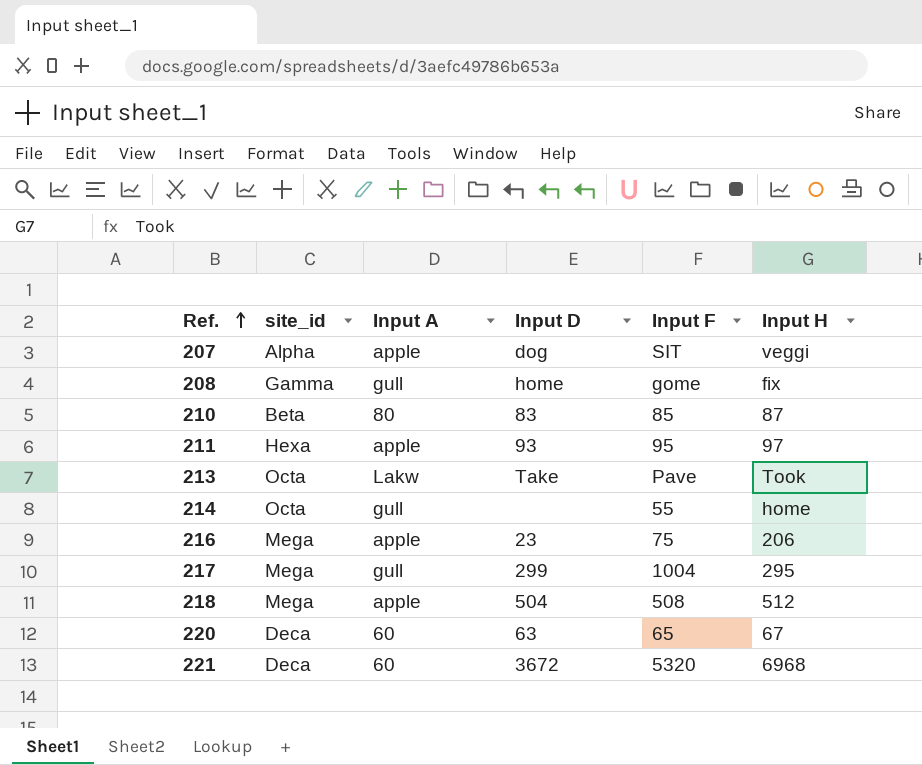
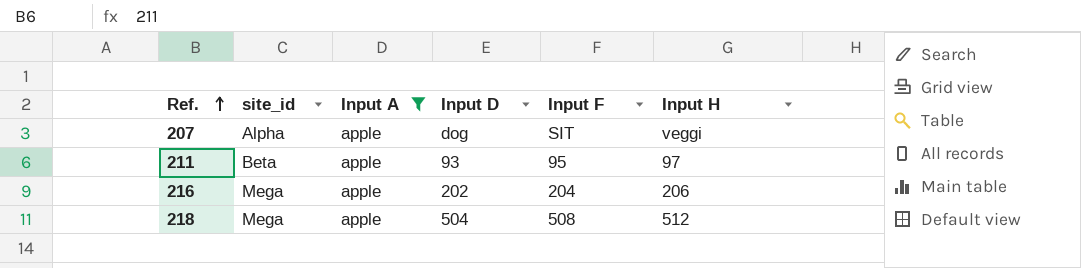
filter: none -> Input A = apple
211 | site_id: Hexa -> Beta
216 | Input D: 23 -> 202
216 | Input F: 75 -> 204

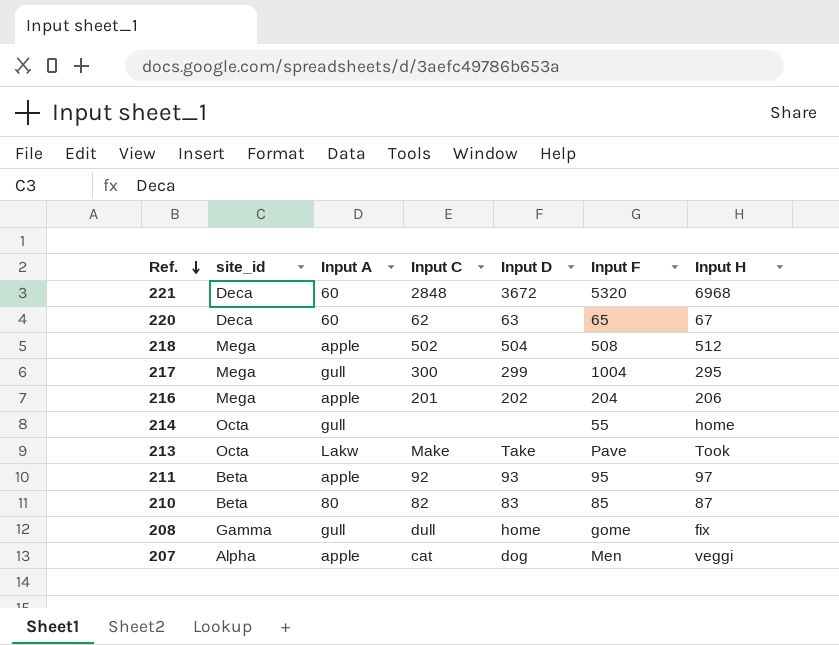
filter: Input A = apple -> none
row order: Ref. ascending -> Ref. descending
column Input C | position: none -> 4
207 | Input F: SIT -> Men

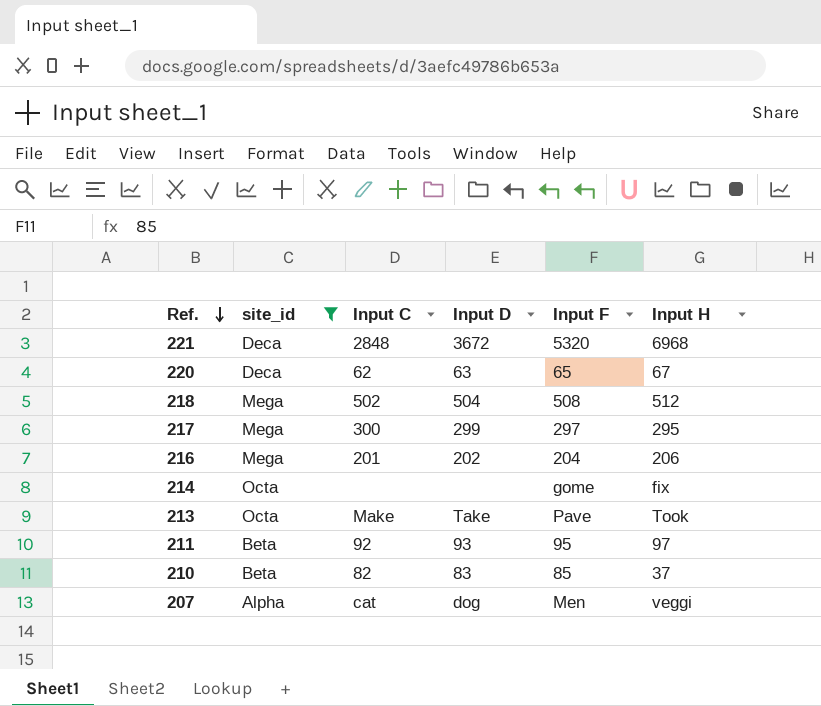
filter: none -> site_id != Gamma
column Input A | position: 3 -> none
217 | Input F: 1004 -> 297
214 | Input F: 55 -> gome
214 | Input H: home -> fix
210 | Input H: 87 -> 37

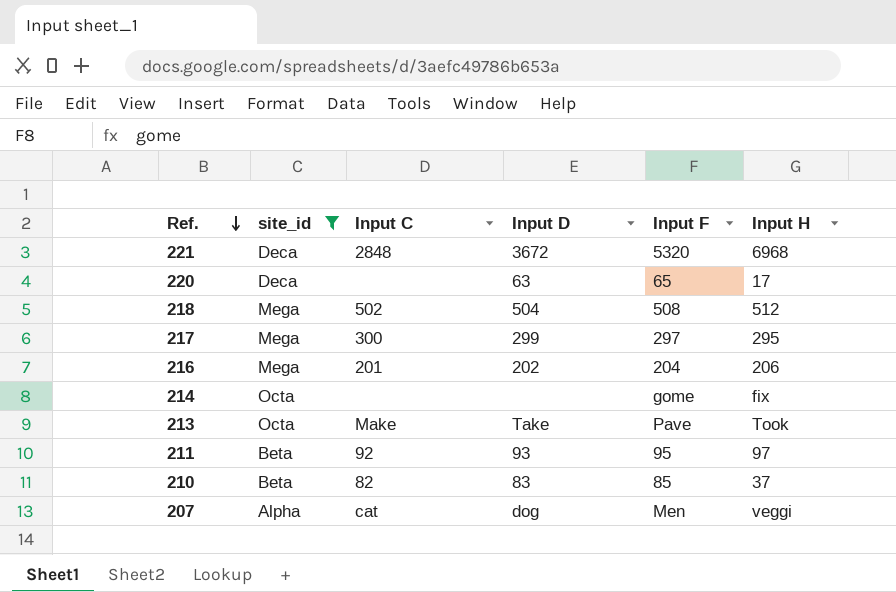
220 | Input C: 62 -> none
220 | Input H: 67 -> 17

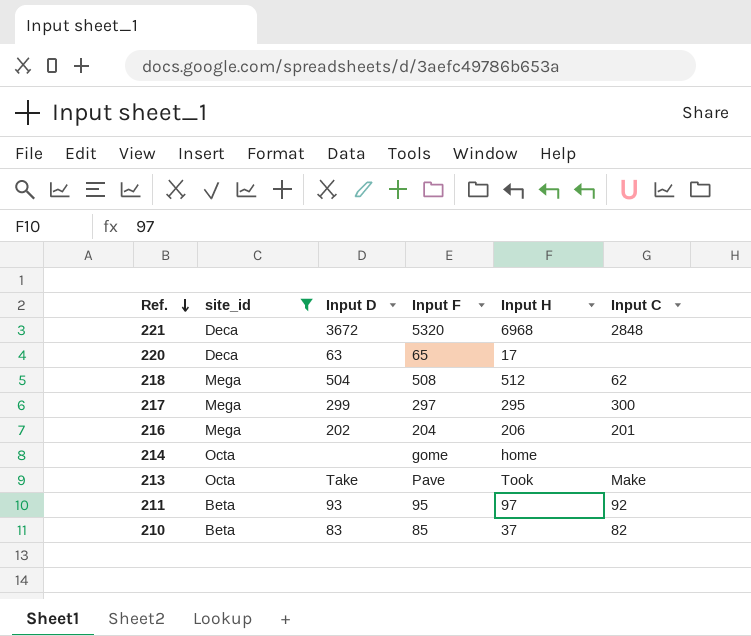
column Input C | position: 3 -> 6
row 207: Alpha | cat | dog | Men | veggi -> none
218 | Input C: 502 -> 62
214 | Input H: fix -> home

